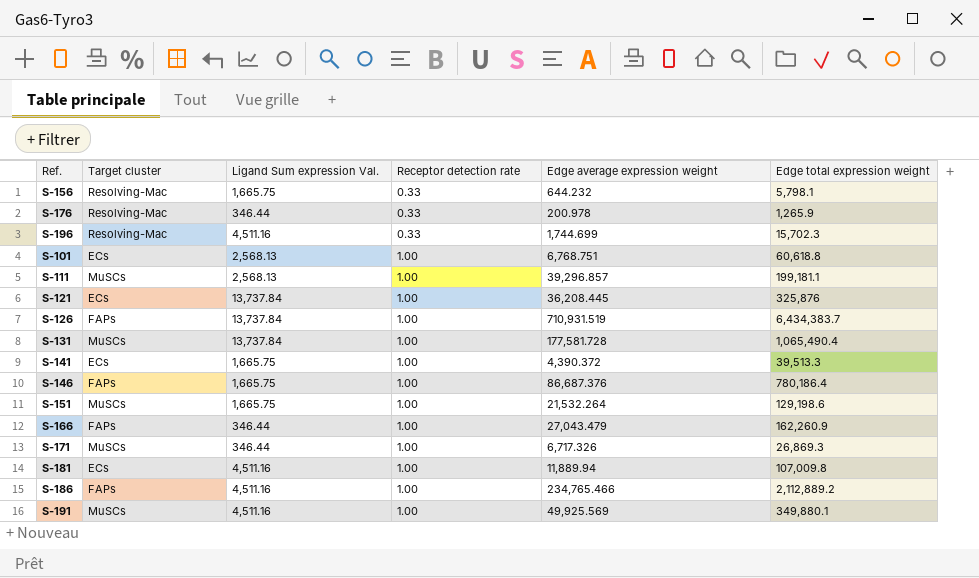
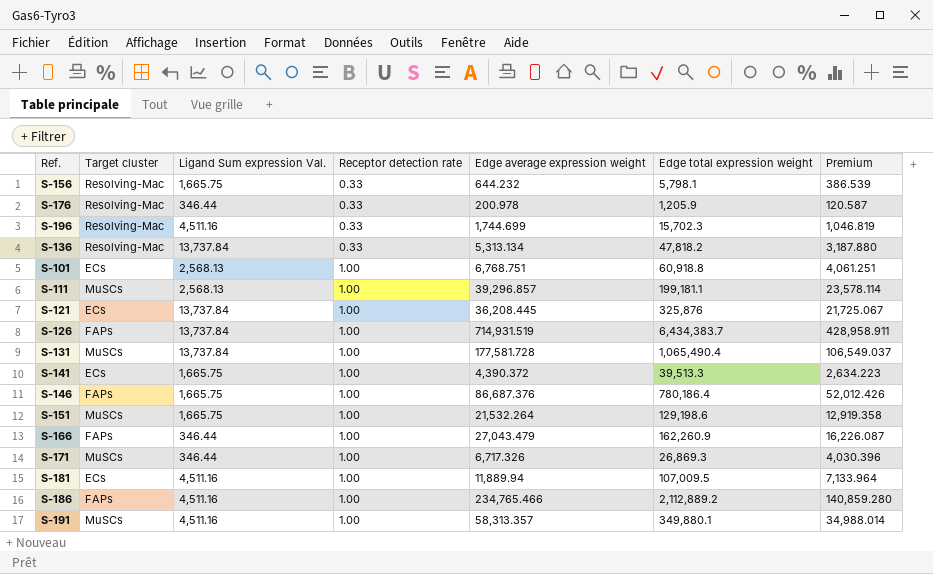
column Premium | formula: none -> [Edge average expression weight] * 0.6
S-176 | Edge total expression weight: 1,265.9 -> 1,205.9
row S-136: none -> Resolving-Mac | 13,737.84 | 0.33 | 5,313.134 | 47,818.2 | 3,187.880
S-101 | Edge total expression weight: 60,618.8 -> 60,918.8
S-126 | Edge average expression weight: 710,931.519 -> 714,931.519
S-181 | Edge total expression weight: 107,009.8 -> 107,009.5
S-191 | Edge average expression weight: 49,925.569 -> 58,313.357

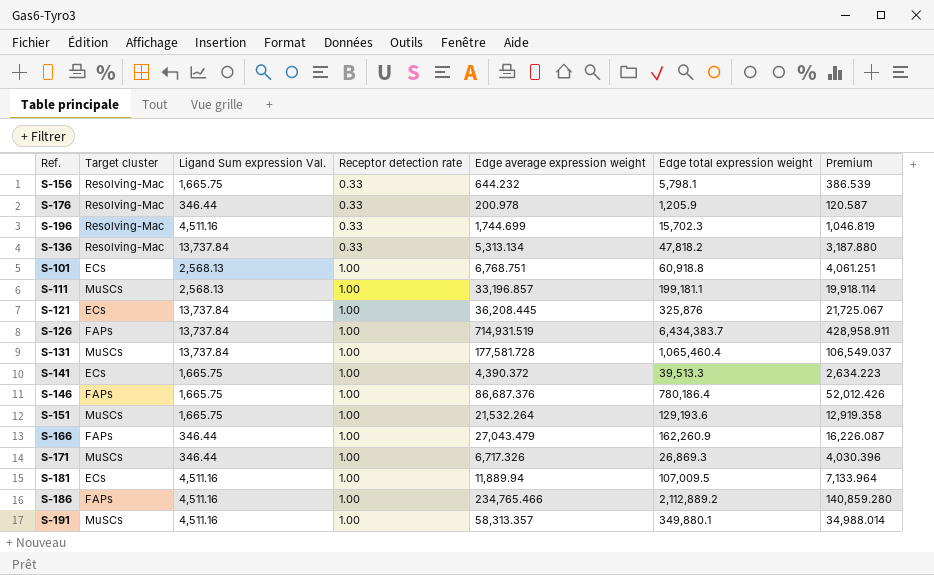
S-111 | Edge average expression weight: 39,296.857 -> 33,196.857
S-111 | Premium: 23,578.114 -> 19,918.114
S-131 | Edge total expression weight: 1,065,490.4 -> 1,065,460.4
S-151 | Edge total expression weight: 129,198.6 -> 129,193.6

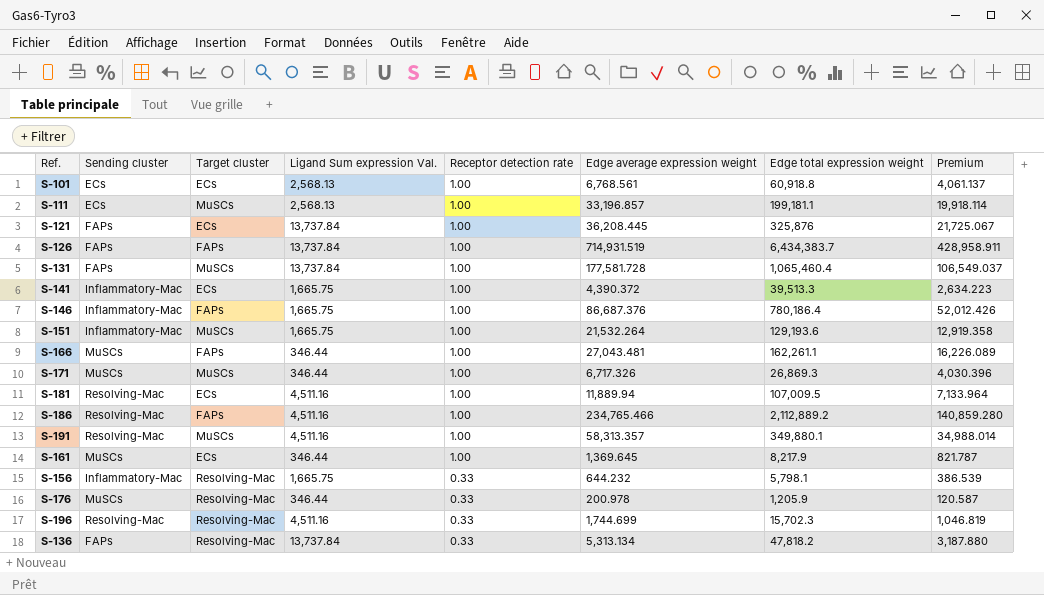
row order: Receptor detection rate ascending -> Receptor detection rate descending
column Sending cluster | position: none -> 2
S-101 | Edge average expression weight: 6,768.751 -> 6,768.561
S-101 | Premium: 4,061.251 -> 4,061.137
S-166 | Edge average expression weight: 27,043.479 -> 27,043.481
S-166 | Edge total expression weight: 162,260.9 -> 162,261.1
S-166 | Premium: 16,226.087 -> 16,226.089
row S-161: none -> MuSCs | ECs | 346.44 | 1.00 | 1,369.645 | 8,217.9 | 821.787

